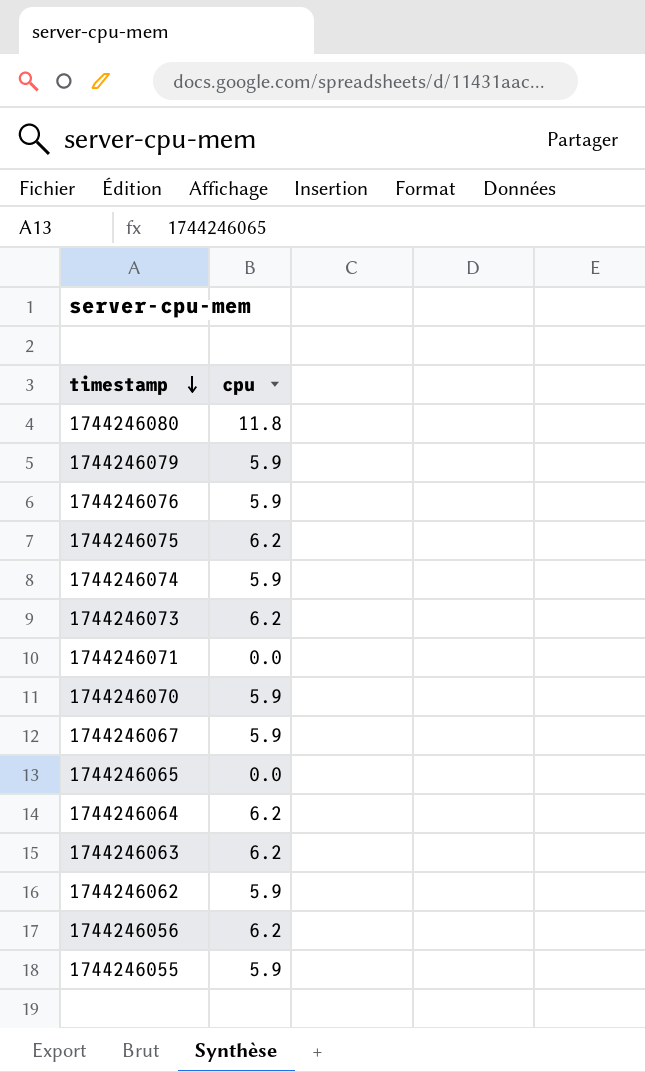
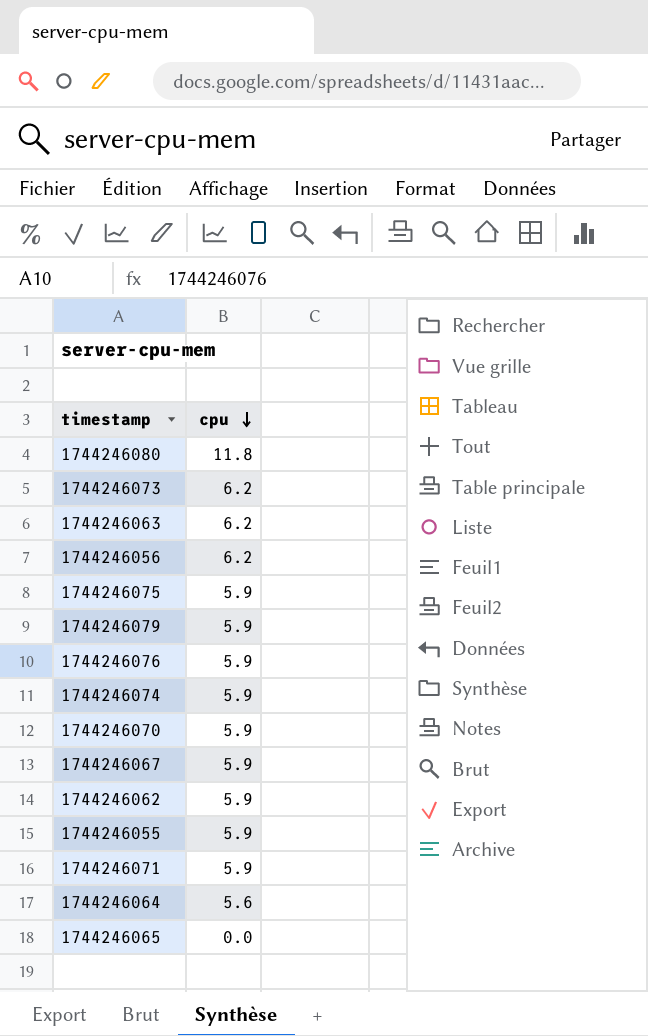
row order: timestamp descending -> cpu descending
1744246075 | cpu: 6.2 -> 5.9
1744246071 | cpu: 0.0 -> 5.9
1744246064 | cpu: 6.2 -> 5.6

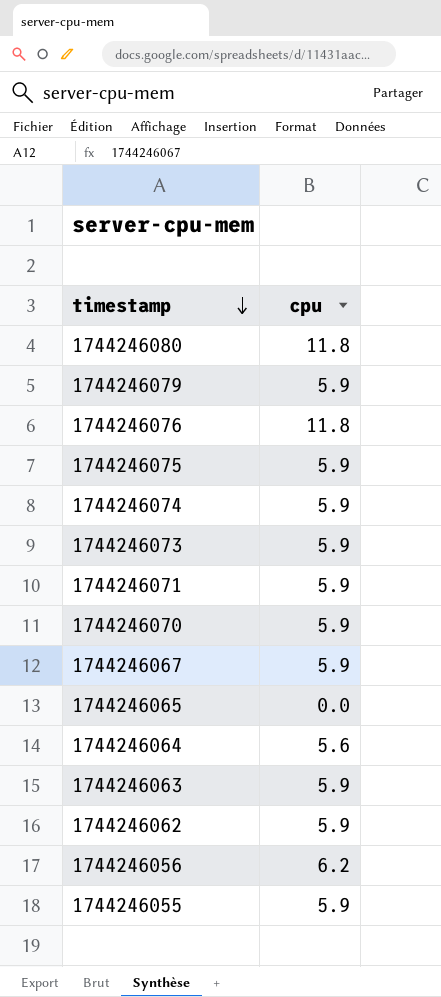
row order: cpu descending -> timestamp descending
1744246076 | cpu: 5.9 -> 11.8
1744246073 | cpu: 6.2 -> 5.9
1744246063 | cpu: 6.2 -> 5.9

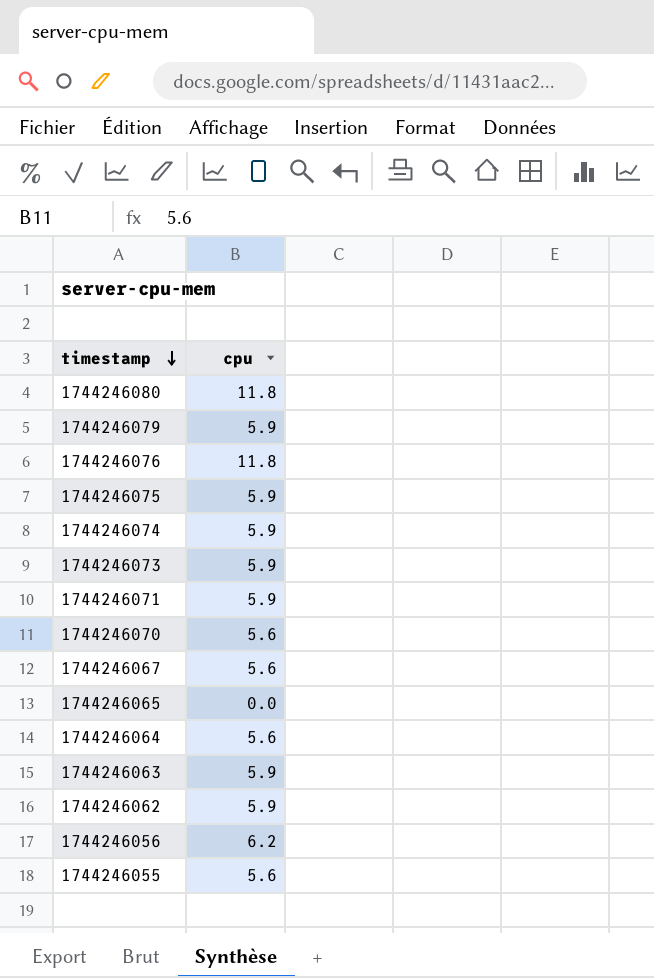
1744246070 | cpu: 5.9 -> 5.6
1744246067 | cpu: 5.9 -> 5.6
1744246055 | cpu: 5.9 -> 5.6

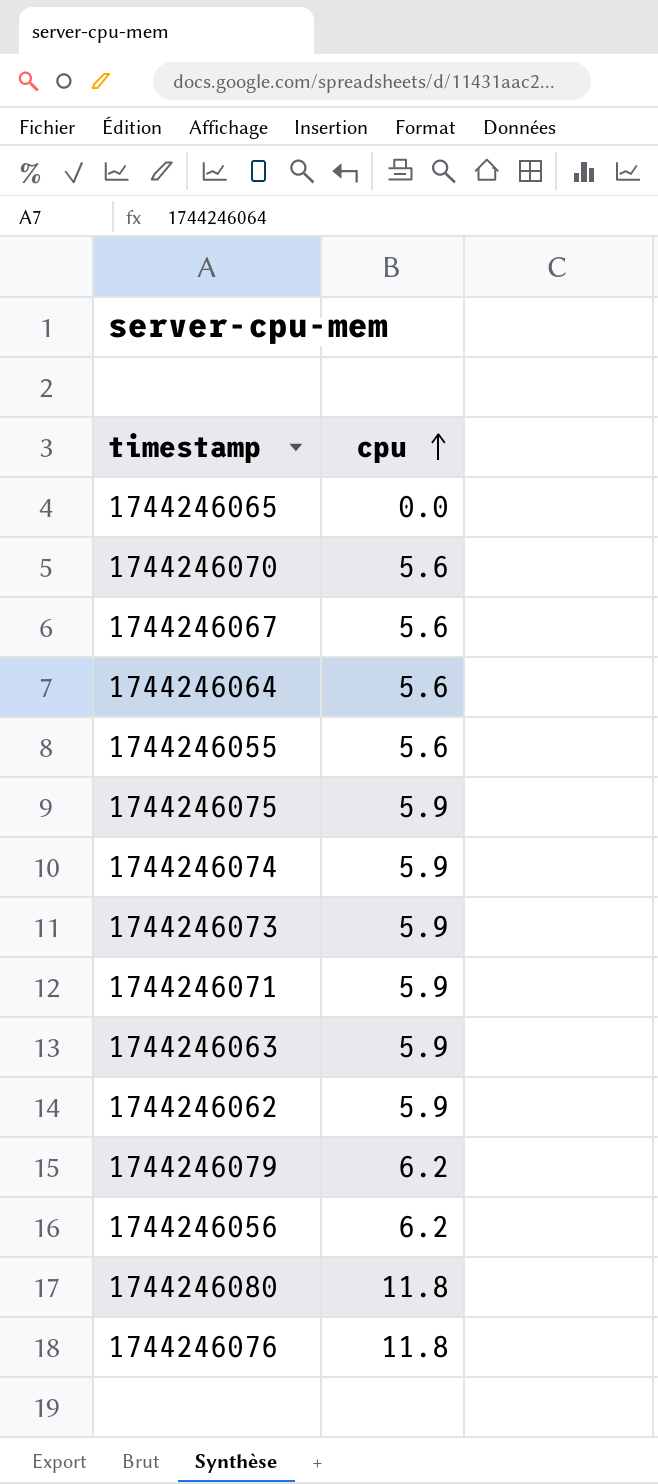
row order: timestamp descending -> cpu ascending
1744246079 | cpu: 5.9 -> 6.2

